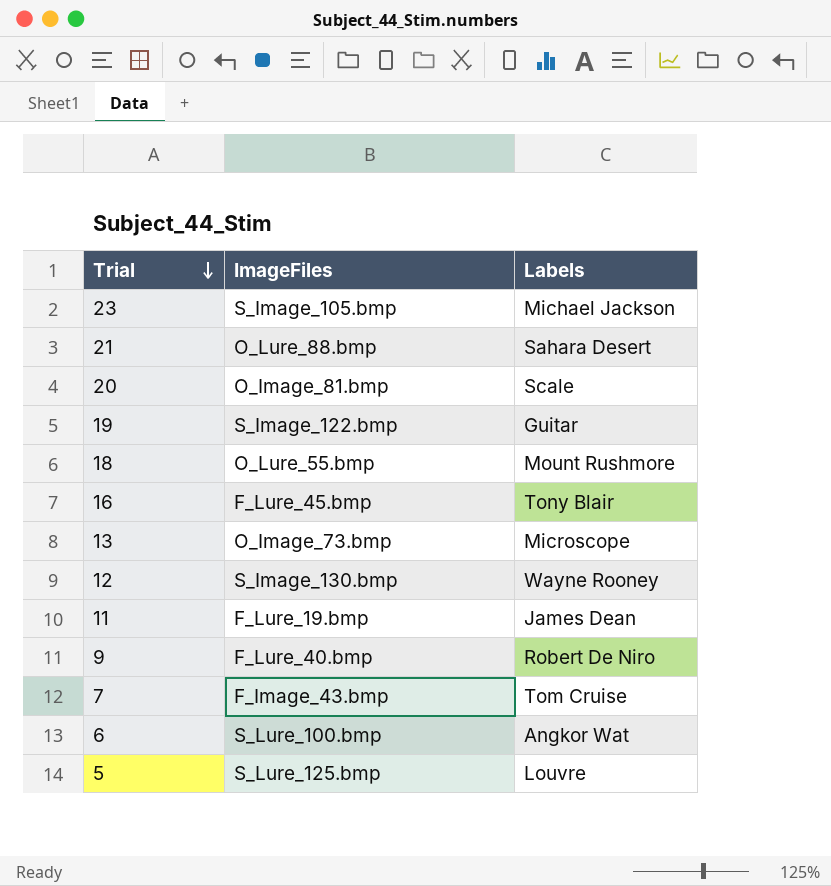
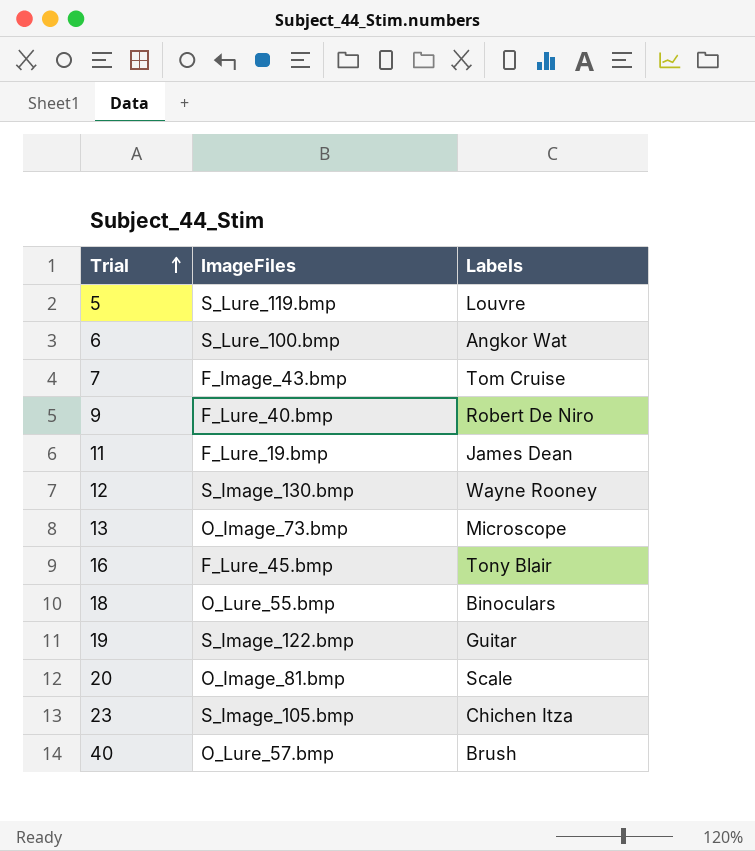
row order: Trial descending -> Trial ascending
row 21: O_Lure_88.bmp | Sahara Desert -> none
5 | ImageFiles: S_Lure_125.bmp -> S_Lure_119.bmp
18 | Labels: Mount Rushmore -> Binoculars
23 | Labels: Michael Jackson -> Chichen Itza
row 40: none -> O_Lure_57.bmp | Brush

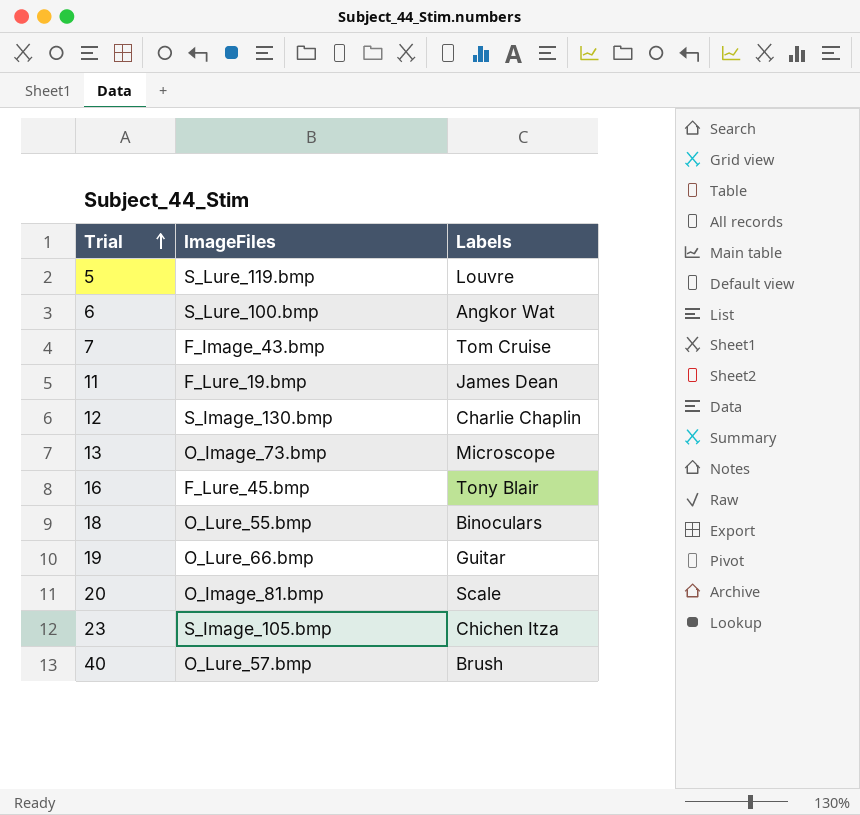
row 9: F_Lure_40.bmp | Robert De Niro -> none
12 | Labels: Wayne Rooney -> Charlie Chaplin
19 | ImageFiles: S_Image_122.bmp -> O_Lure_66.bmp

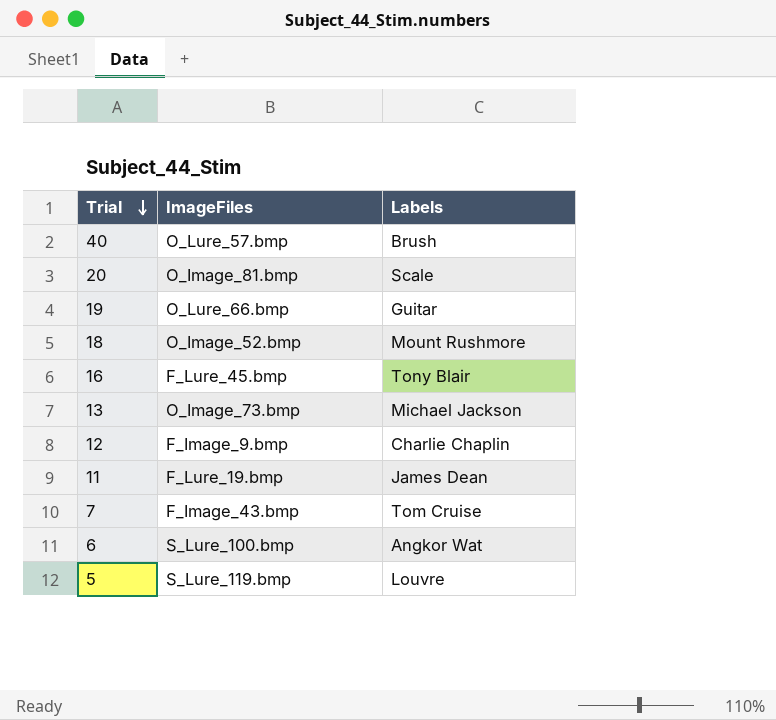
row order: Trial ascending -> Trial descending
row 23: S_Image_105.bmp | Chichen Itza -> none
18 | ImageFiles: O_Lure_55.bmp -> O_Image_52.bmp
18 | Labels: Binoculars -> Mount Rushmore
13 | Labels: Microscope -> Michael Jackson
12 | ImageFiles: S_Image_130.bmp -> F_Image_9.bmp

